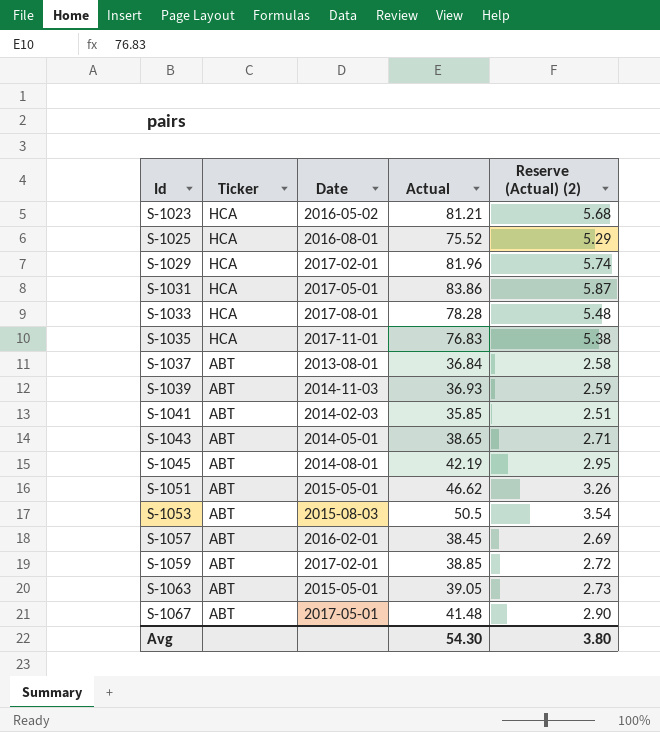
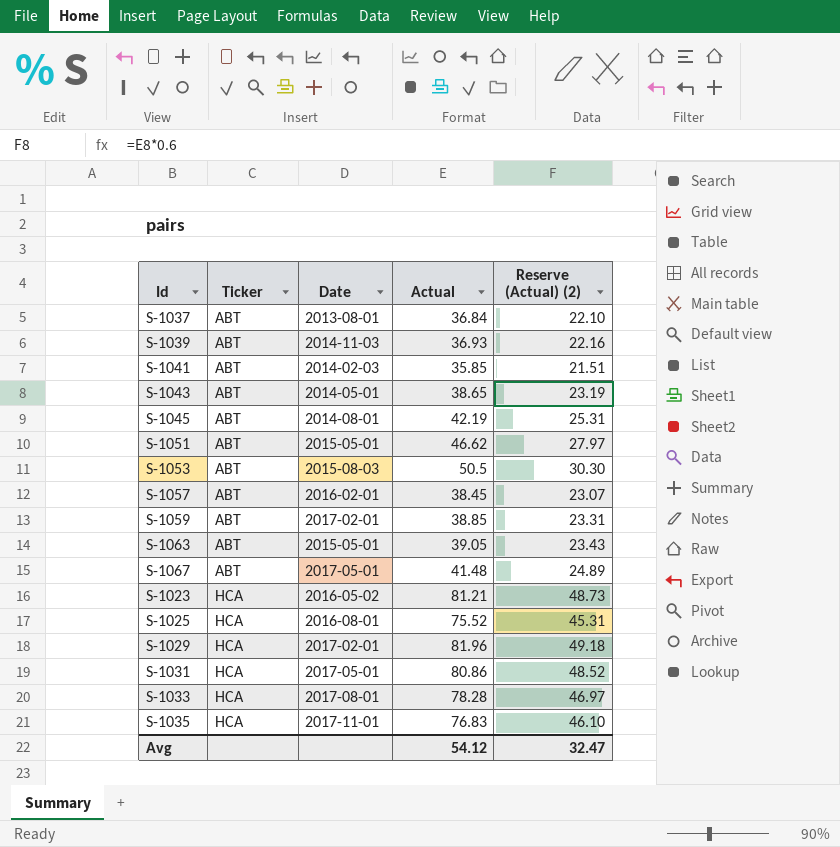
row order: Id ascending -> Ticker ascending
column Reserve (Actual) (2) | formula: [Actual] * 0.07 -> [Actual] * 0.6
S-1031 | Actual: 83.86 -> 80.86
Avg | Actual: 54.30 -> 54.12
Avg | Reserve (Actual) (2): 3.80 -> 32.47

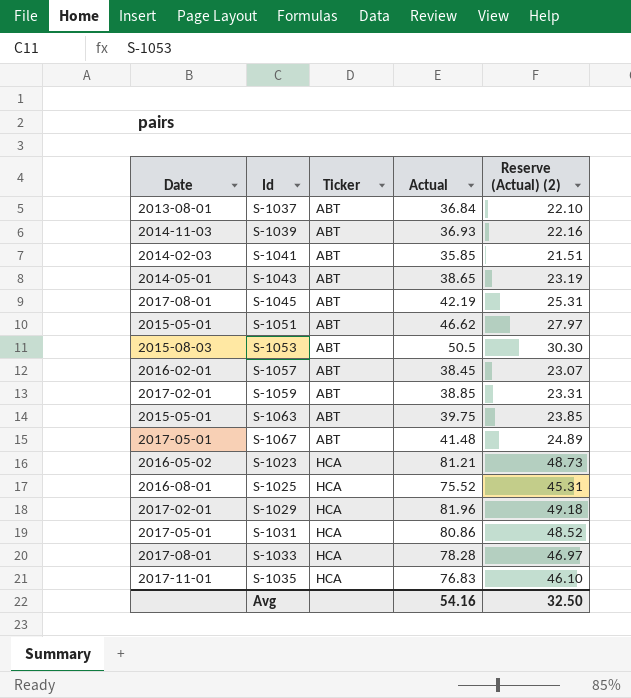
column Date | position: 3 -> 1
S-1045 | Date: 2014-08-01 -> 2017-08-01
S-1063 | Actual: 39.05 -> 39.75
S-1063 | Reserve (Actual) (2): 23.43 -> 23.85
Avg | Actual: 54.12 -> 54.16
Avg | Reserve (Actual) (2): 32.47 -> 32.50

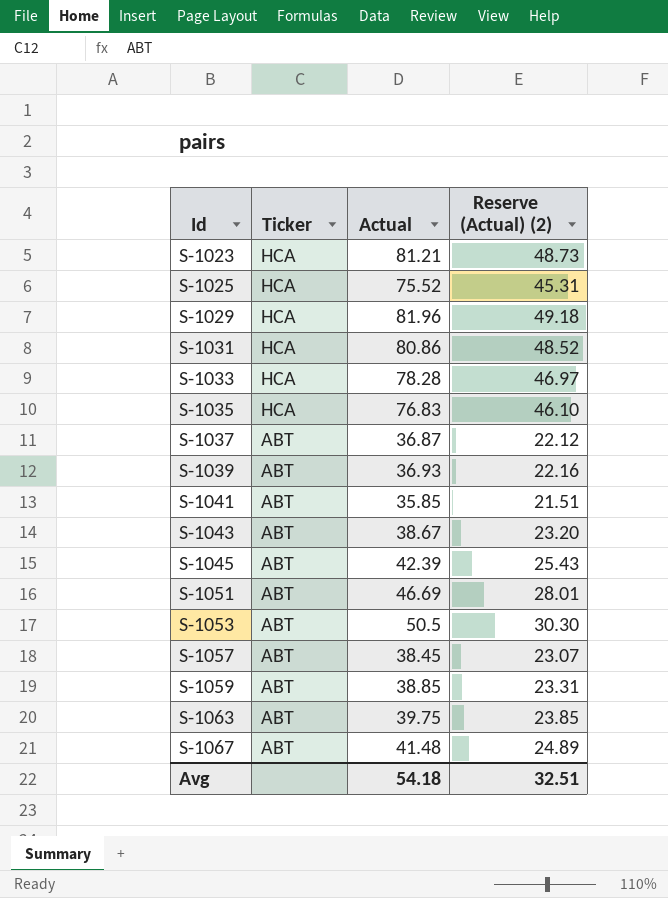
row order: Ticker ascending -> Id ascending
column Date | position: 1 -> none
S-1037 | Actual: 36.84 -> 36.87
S-1037 | Reserve (Actual) (2): 22.10 -> 22.12
S-1043 | Actual: 38.65 -> 38.67
S-1043 | Reserve (Actual) (2): 23.19 -> 23.20
S-1045 | Actual: 42.19 -> 42.39
S-1045 | Reserve (Actual) (2): 25.31 -> 25.43
S-1051 | Actual: 46.62 -> 46.69
S-1051 | Reserve (Actual) (2): 27.97 -> 28.01
Avg | Actual: 54.16 -> 54.18
Avg | Reserve (Actual) (2): 32.50 -> 32.51

